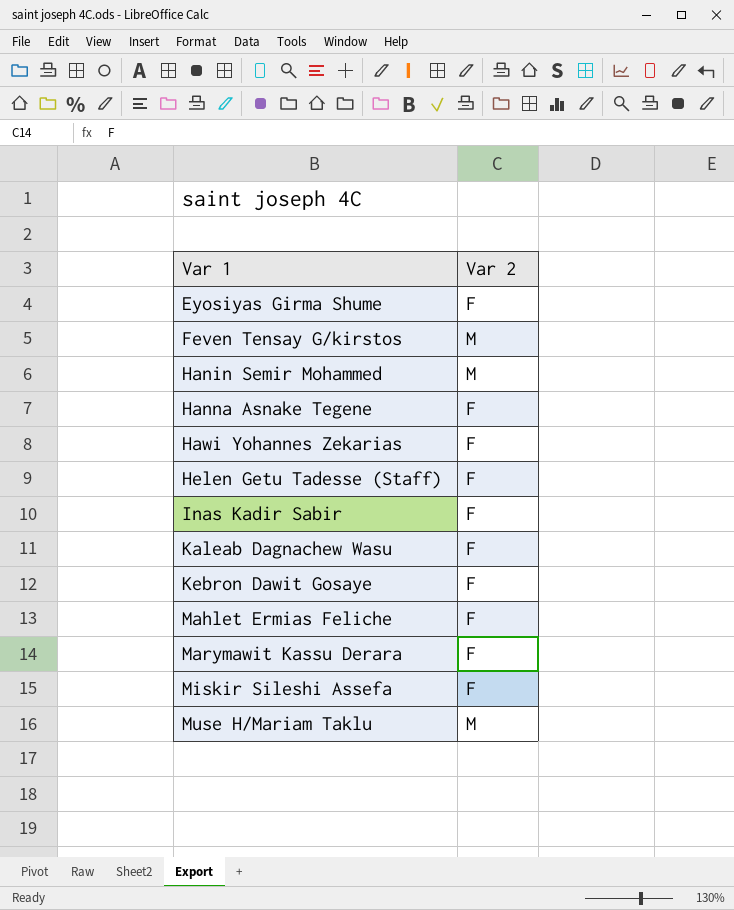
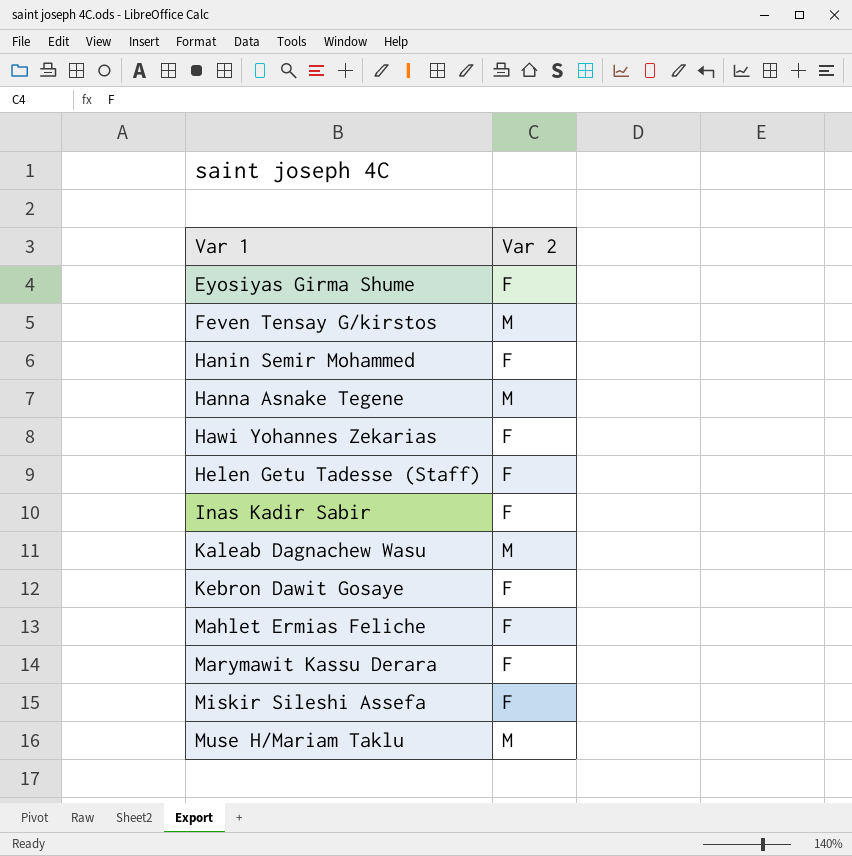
Hanin Semir Mohammed | Var 2: M -> F
Hanna Asnake Tegene | Var 2: F -> M
Kaleab Dagnachew Wasu | Var 2: F -> M

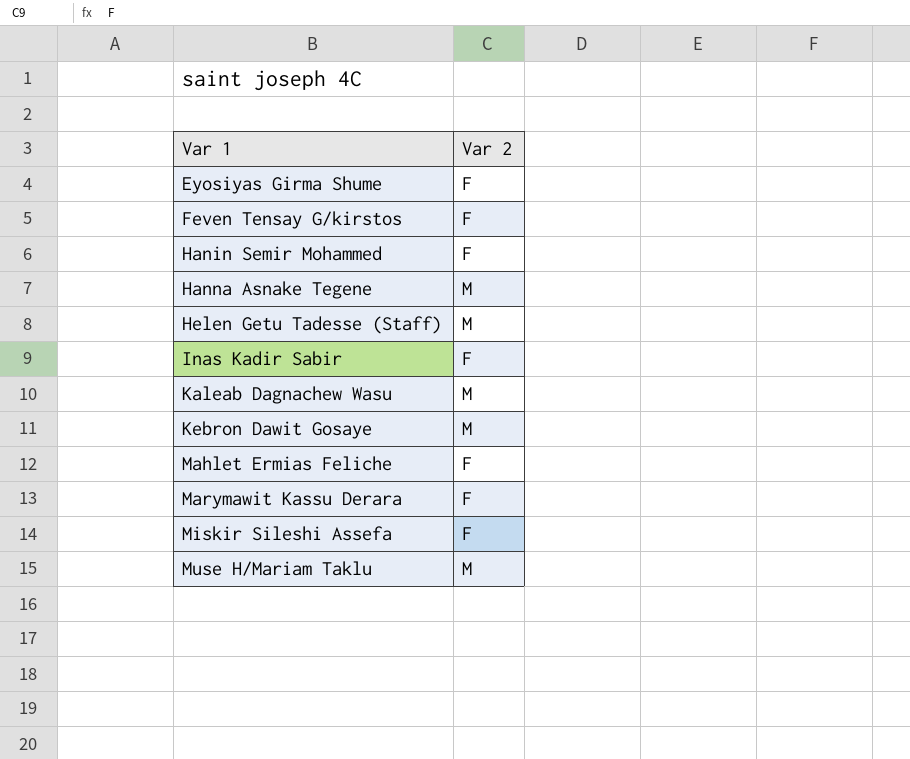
row Hawi Yohannes Zekarias: F -> none
Feven Tensay G/kirstos | Var 2: M -> F
Helen Getu Tadesse (Staff) | Var 2: F -> M
Kebron Dawit Gosaye | Var 2: F -> M

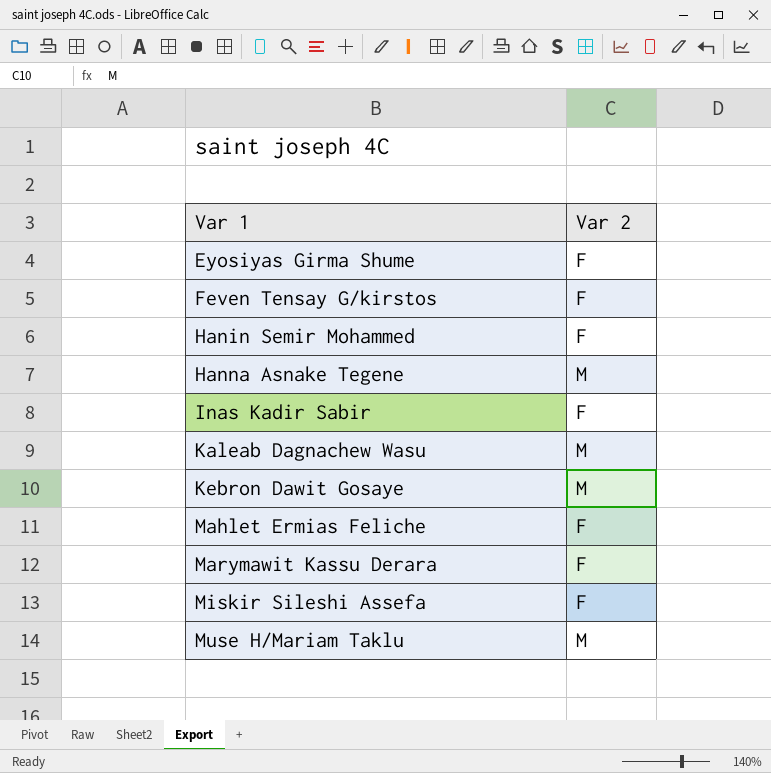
row Helen Getu Tadesse (Staff): M -> none

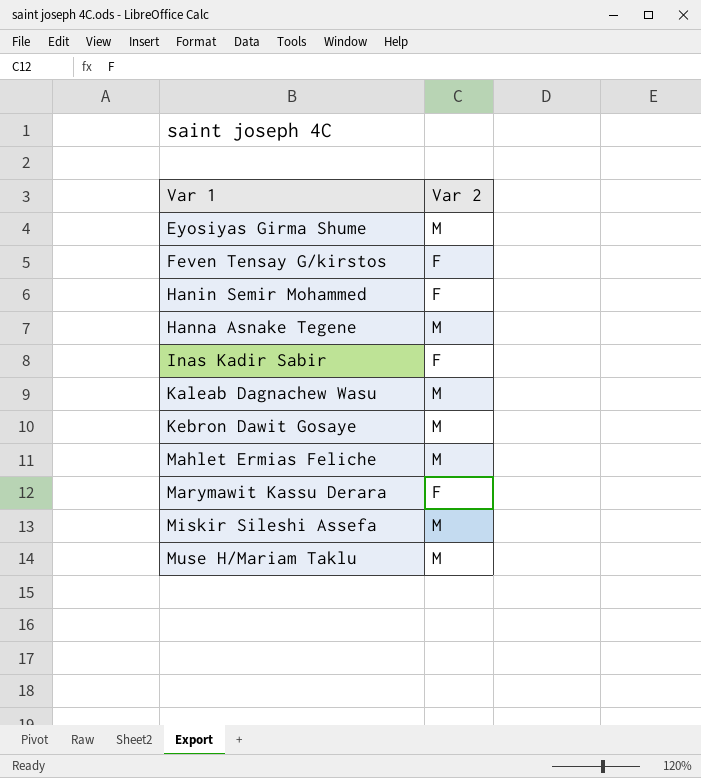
Eyosiyas Girma Shume | Var 2: F -> M
Mahlet Ermias Feliche | Var 2: F -> M
Miskir Sileshi Assefa | Var 2: F -> M

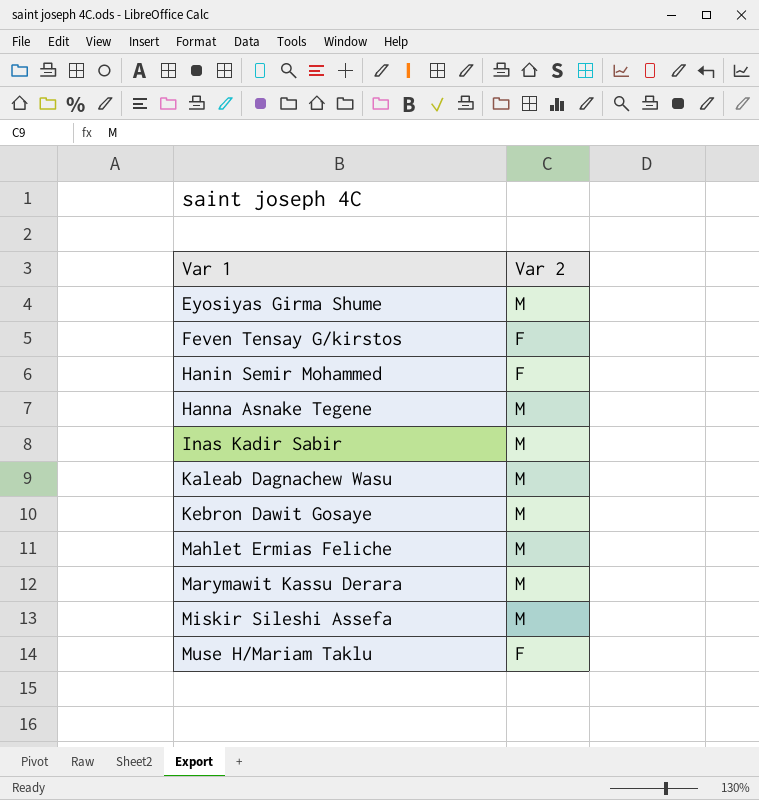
Inas Kadir Sabir | Var 2: F -> M
Marymawit Kassu Derara | Var 2: F -> M
Muse H/Mariam Taklu | Var 2: M -> F

